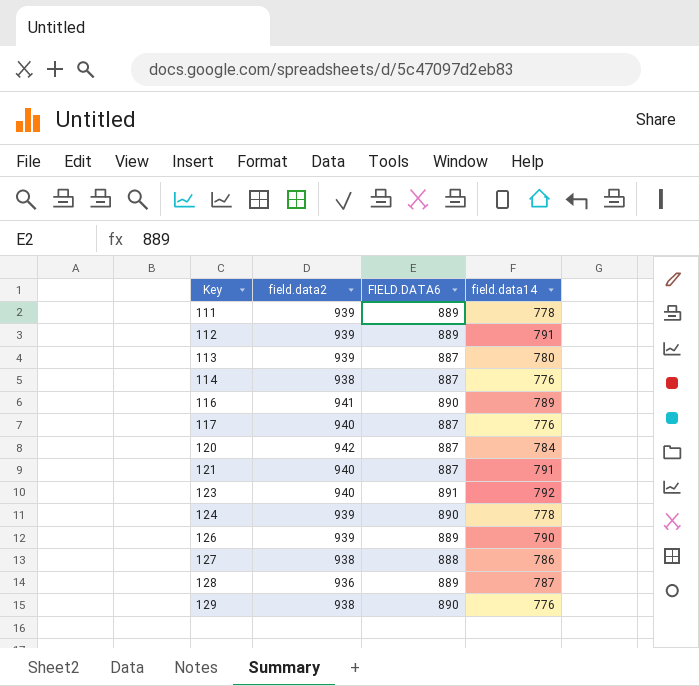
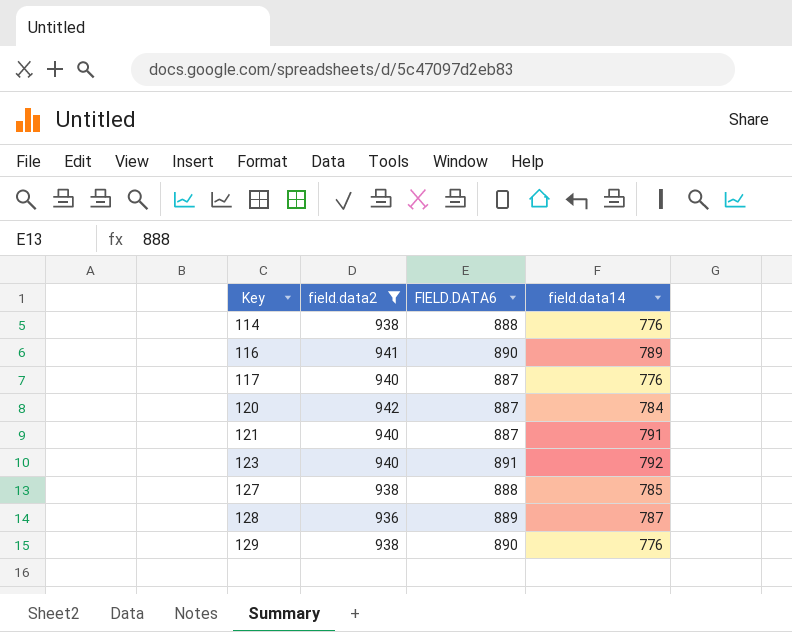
filter: none -> field.data2 != 939
114 | FIELD.DATA6: 887 -> 888
127 | field.data14: 786 -> 785

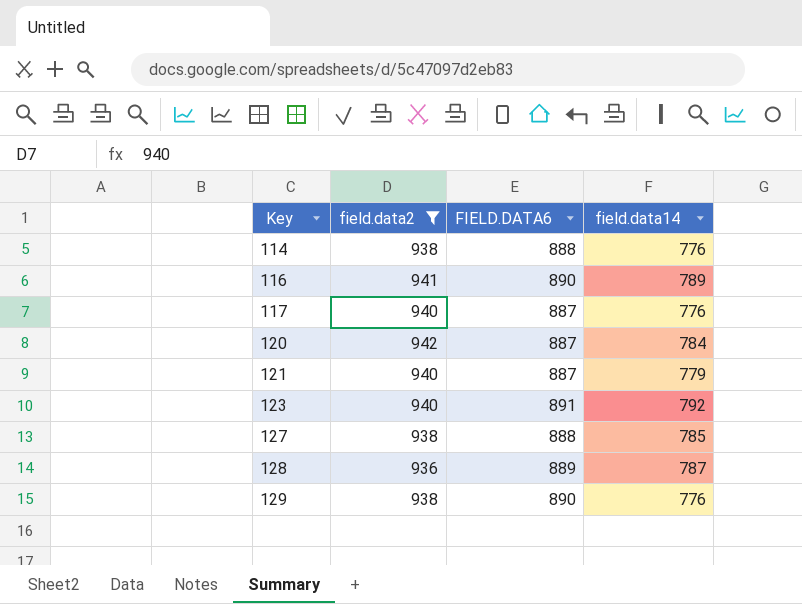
121 | field.data14: 791 -> 779

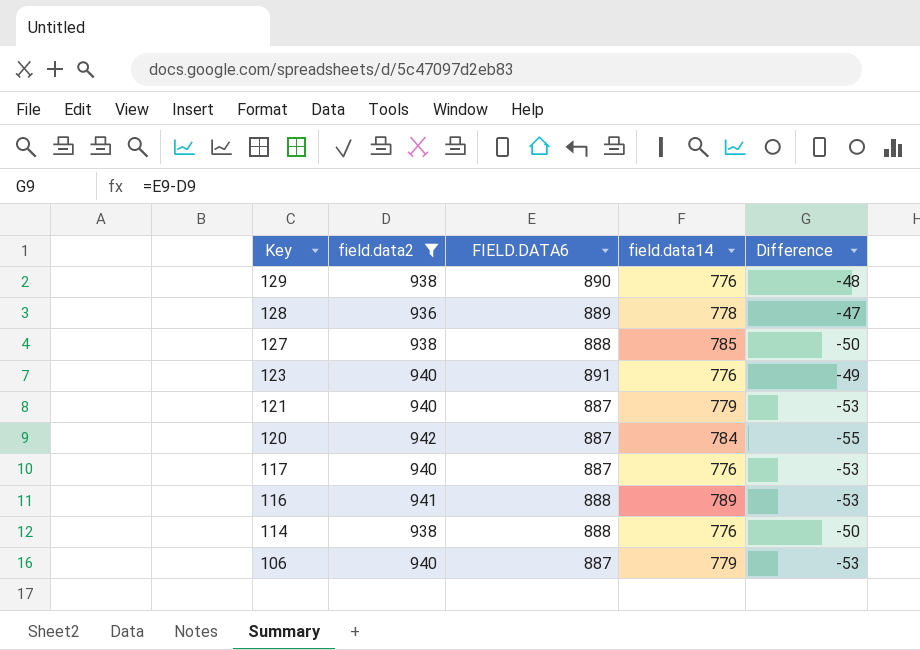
row order: Key ascending -> Key descending
column Difference | formula: none -> [FIELD.DATA6] - [field.data2]
128 | field.data14: 787 -> 778
123 | field.data14: 792 -> 776
116 | FIELD.DATA6: 890 -> 888
row 106: none -> 940 | 887 | 779 | -53

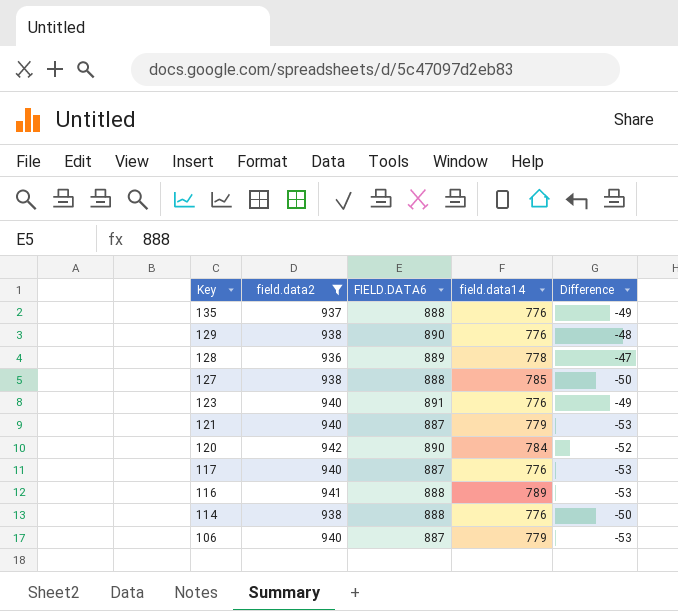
row 135: none -> 937 | 888 | 776 | -49
120 | FIELD.DATA6: 887 -> 890
120 | Difference: -55 -> -52

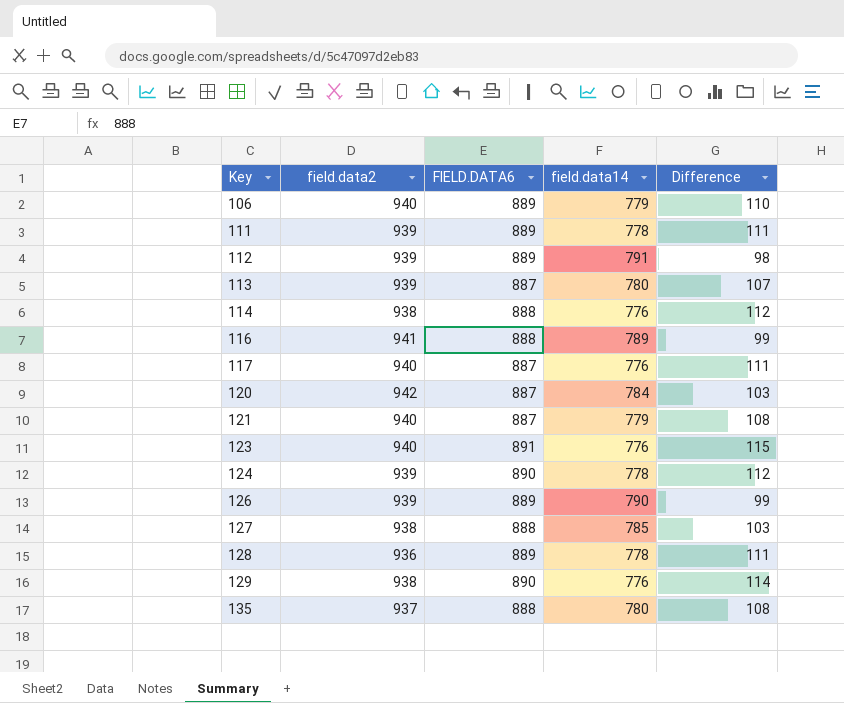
filter: field.data2 != 939 -> none
row order: Key descending -> Key ascending
column Difference | formula: [FIELD.DATA6] - [field.data2] -> [FIELD.DATA6] - [field.data14]
106 | FIELD.DATA6: 887 -> 889
120 | FIELD.DATA6: 890 -> 887
135 | field.data14: 776 -> 780

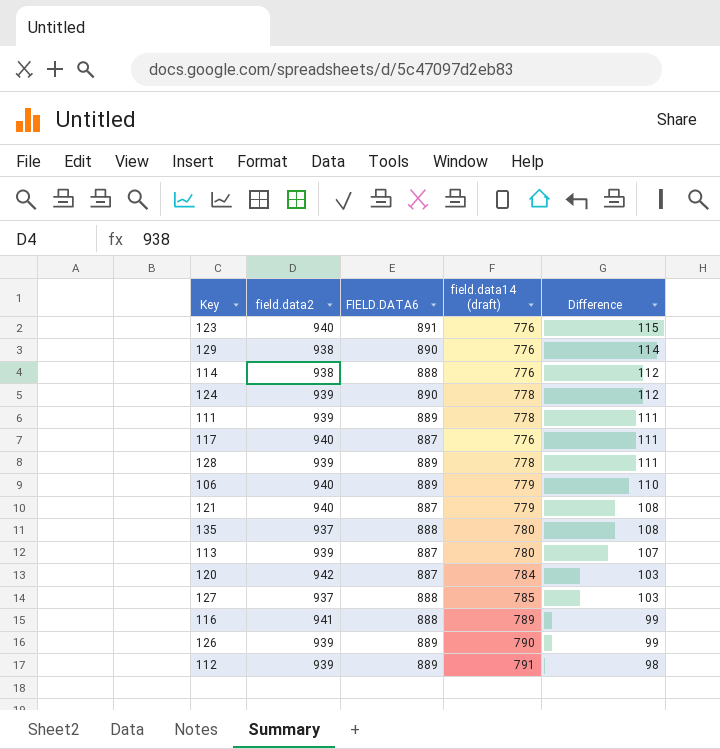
row order: Key ascending -> Difference descending
column name: field.data14 -> field.data14 (draft)
128 | field.data2: 936 -> 939
127 | field.data2: 938 -> 937

